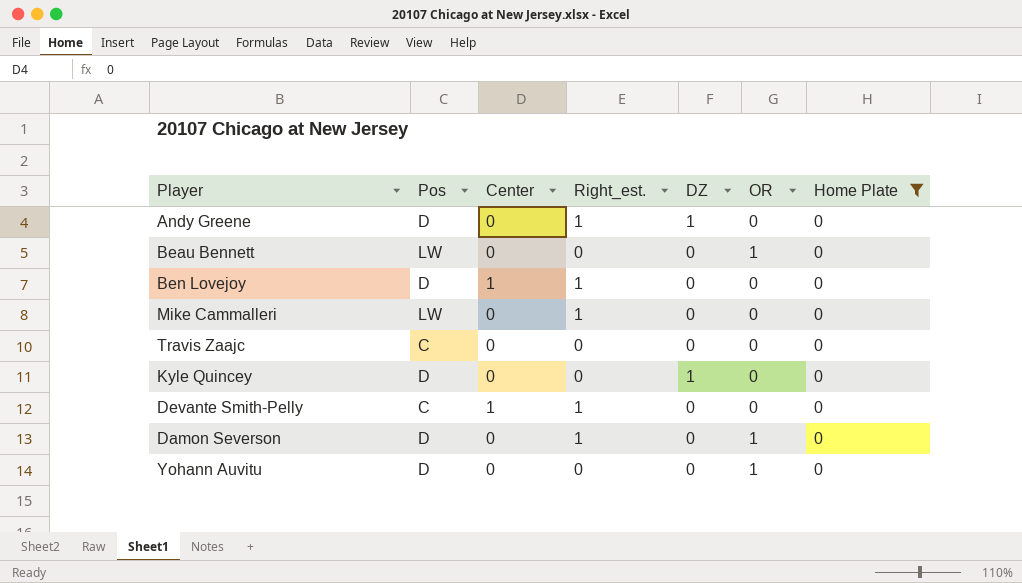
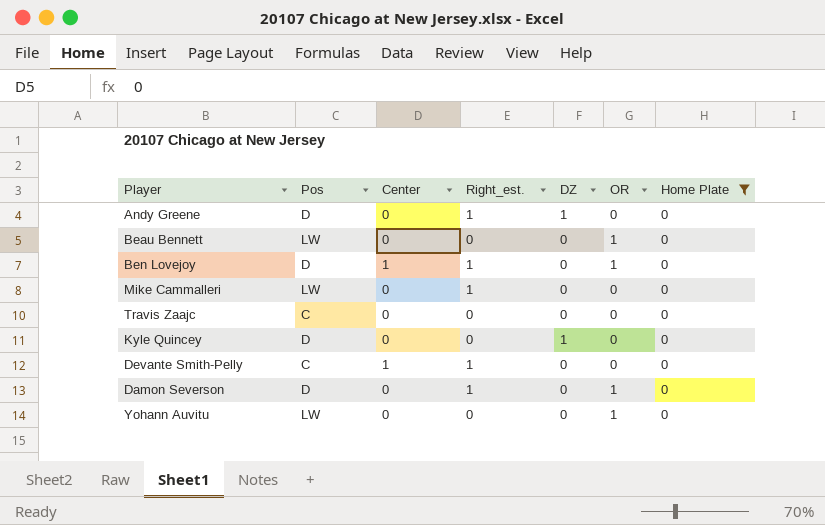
Ben Lovejoy | OR: 0 -> 1
Yohann Auvitu | Pos: D -> LW

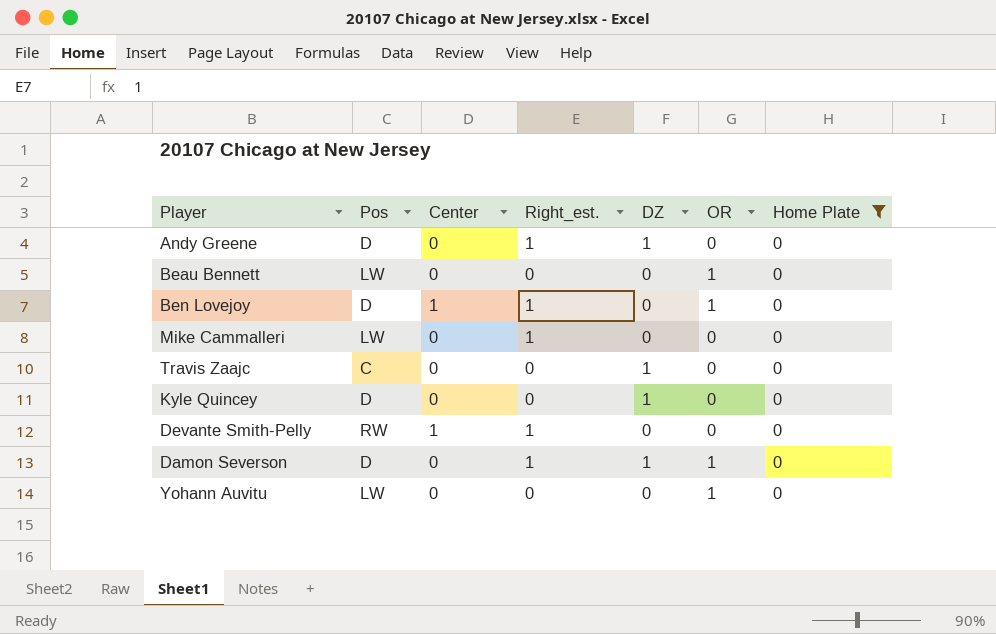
Travis Zaajc | DZ: 0 -> 1
Devante Smith-Pelly | Pos: C -> RW
Damon Severson | DZ: 0 -> 1

